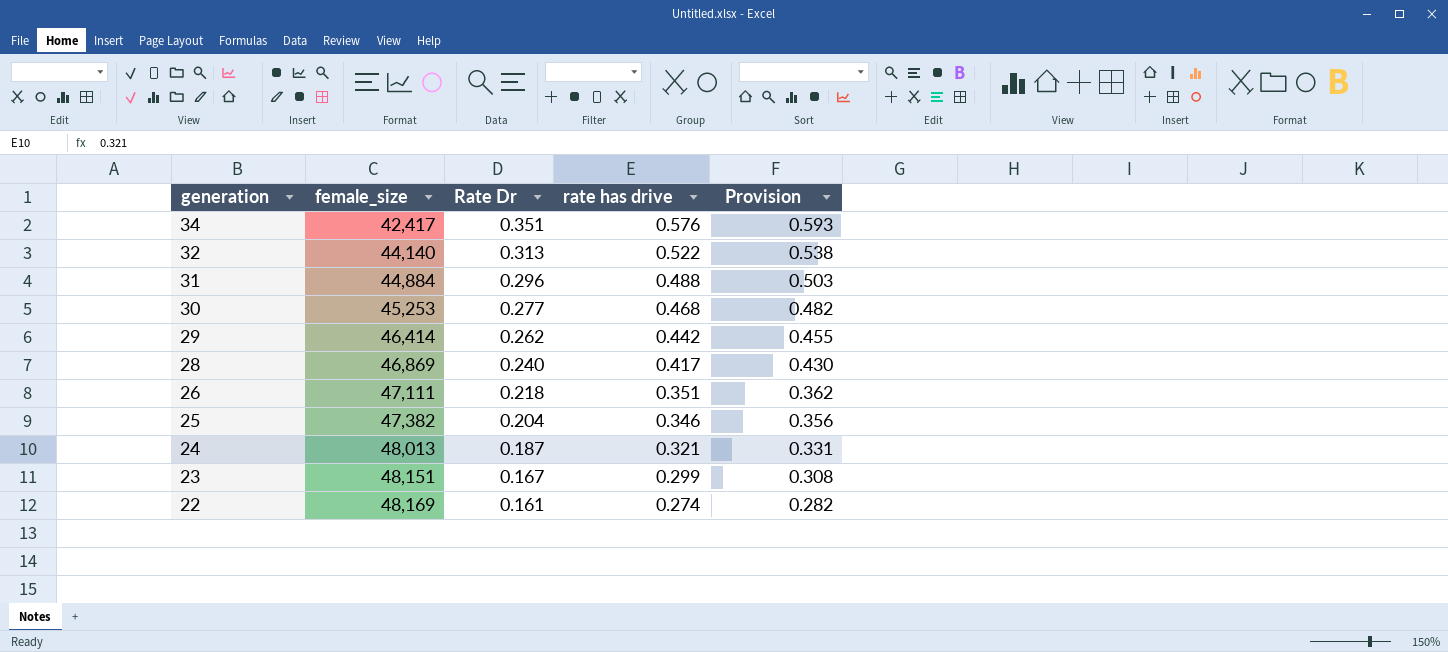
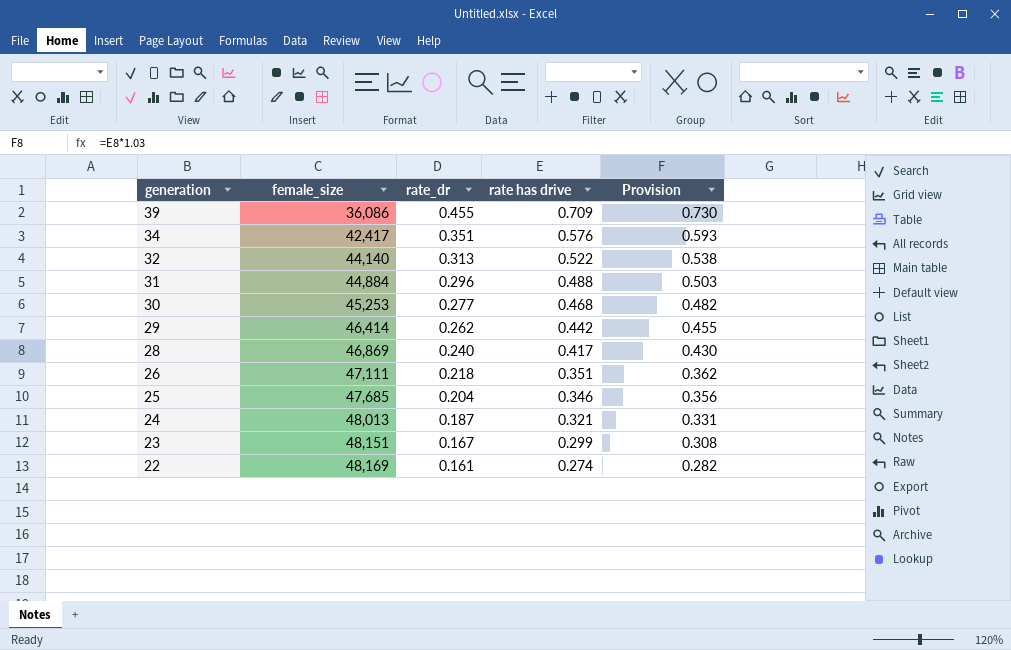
column name: Rate Dr -> rate_dr
row 39: none -> 36,086 | 0.455 | 0.709 | 0.730
25 | female_size: 47,382 -> 47,685

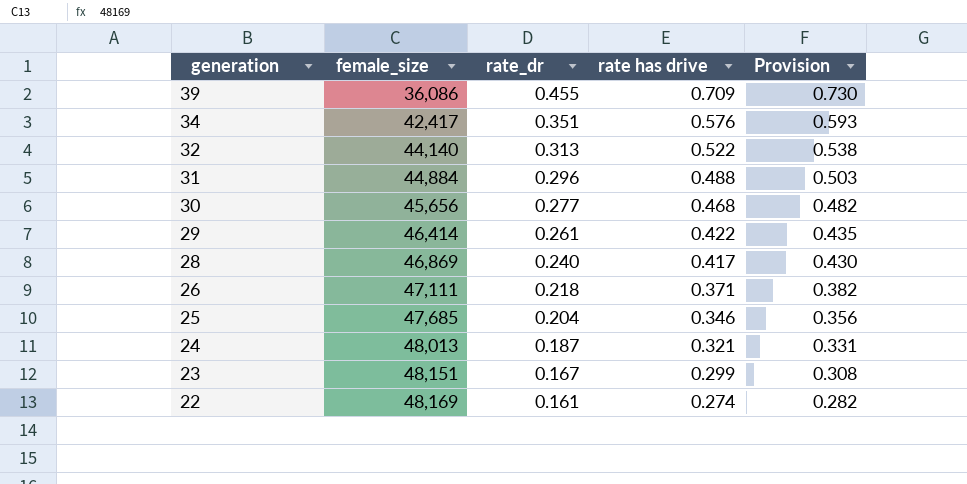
30 | female_size: 45,253 -> 45,656
29 | rate_dr: 0.262 -> 0.261
29 | rate has drive: 0.442 -> 0.422
29 | Provision: 0.455 -> 0.435
26 | rate has drive: 0.351 -> 0.371
26 | Provision: 0.362 -> 0.382

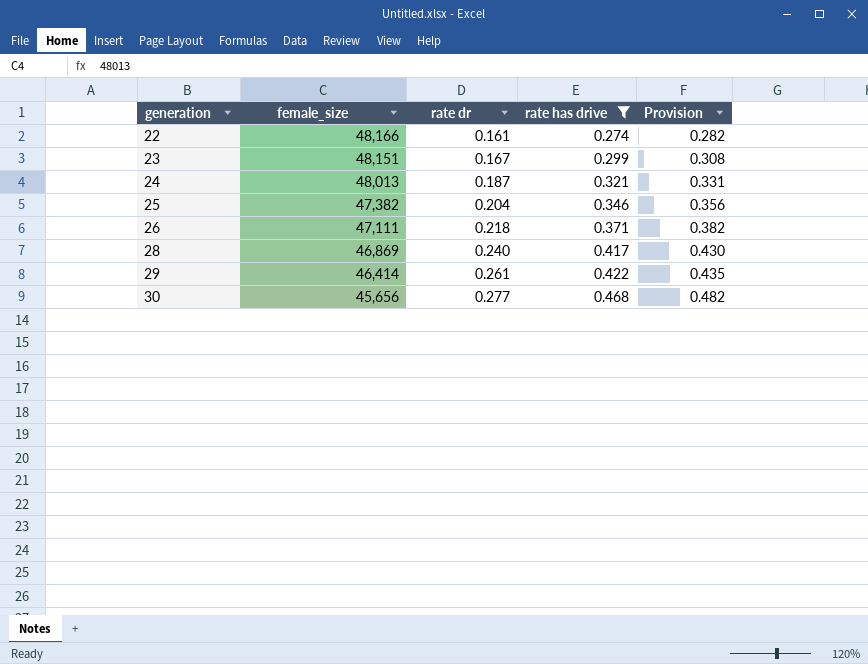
filter: none -> rate has drive <= 0.468
row order: generation descending -> generation ascending
column name: rate_dr -> rate dr
22 | female_size: 48,169 -> 48,166
25 | female_size: 47,685 -> 47,382

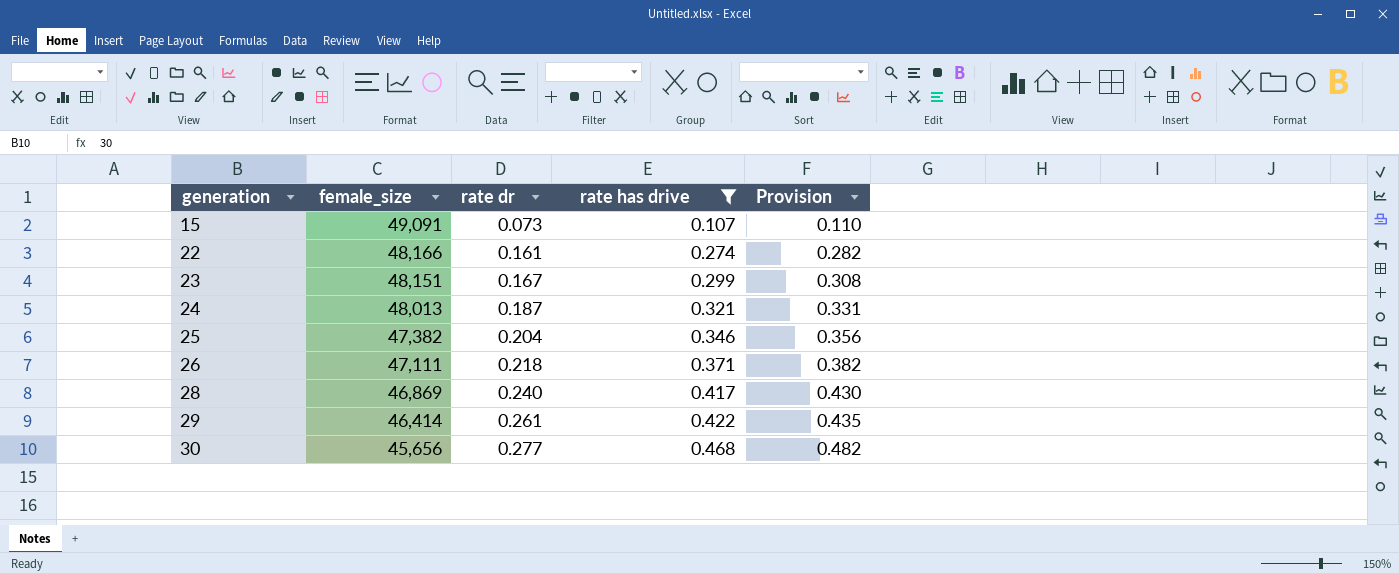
row 15: none -> 49,091 | 0.073 | 0.107 | 0.110

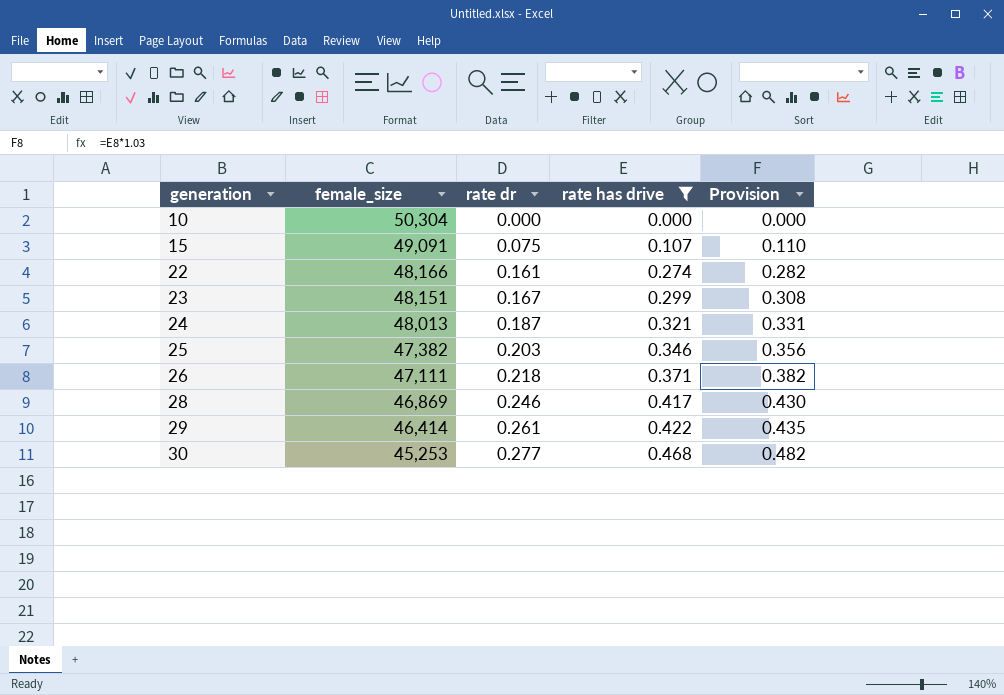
row 10: none -> 50,304 | 0.000 | 0.000 | 0.000
15 | rate dr: 0.073 -> 0.075
25 | rate dr: 0.204 -> 0.203
28 | rate dr: 0.240 -> 0.246
30 | female_size: 45,656 -> 45,253

